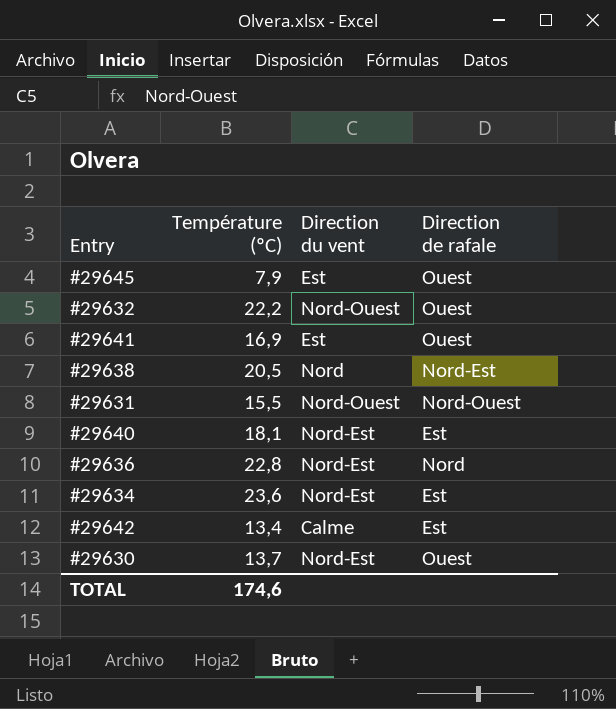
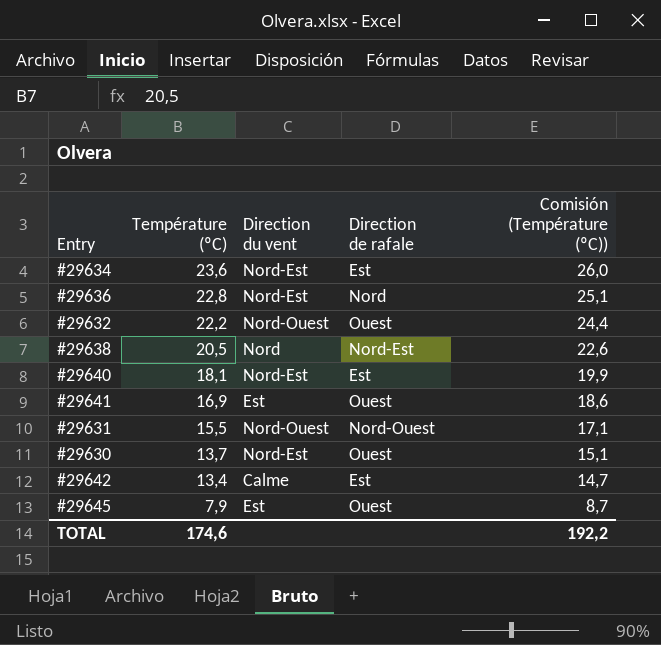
row order: none -> Température (ºC) descending
column Comisión (Température (ºC)) | formula: none -> [Température (ºC)] * 1,1

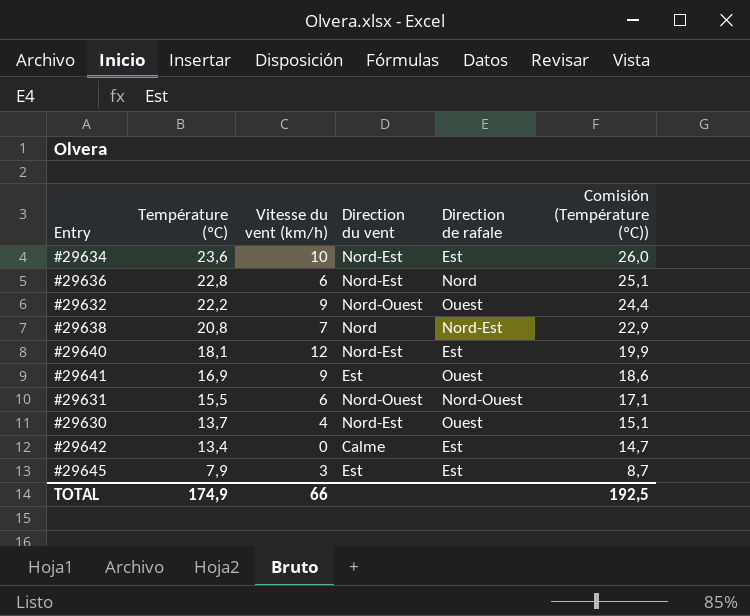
column Vitesse du vent (km/h) | position: none -> 3
#29638 | Température (ºC): 20,5 -> 20,8
#29638 | Comisión (Température (ºC)): 22,6 -> 22,9
#29645 | Direction de rafale: Ouest -> Est
TOTAL | Température (ºC): 174,6 -> 174,9
TOTAL | Comisión (Température (ºC)): 192,2 -> 192,5

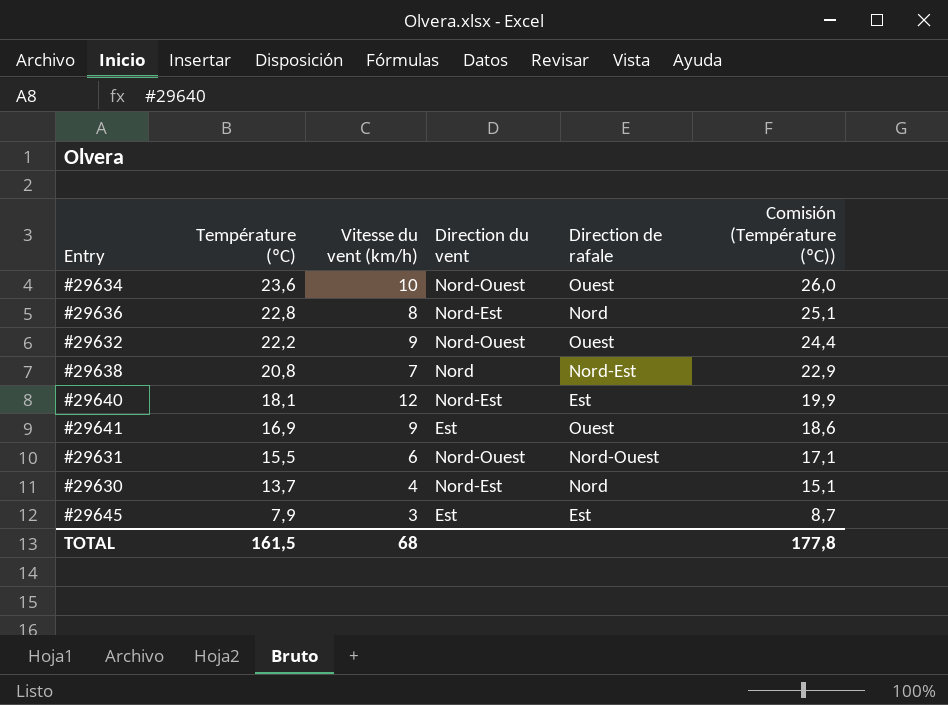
row #29642: 13,4 | 0 | Calme | Est | 14,7 -> none
#29634 | Direction du vent: Nord-Est -> Nord-Ouest
#29634 | Direction de rafale: Est -> Ouest
#29636 | Vitesse du vent (km/h): 6 -> 8
#29630 | Direction de rafale: Ouest -> Nord
TOTAL | Température (ºC): 174,9 -> 161,5
TOTAL | Vitesse du vent (km/h): 66 -> 68
TOTAL | Comisión (Température (ºC)): 192,5 -> 177,8

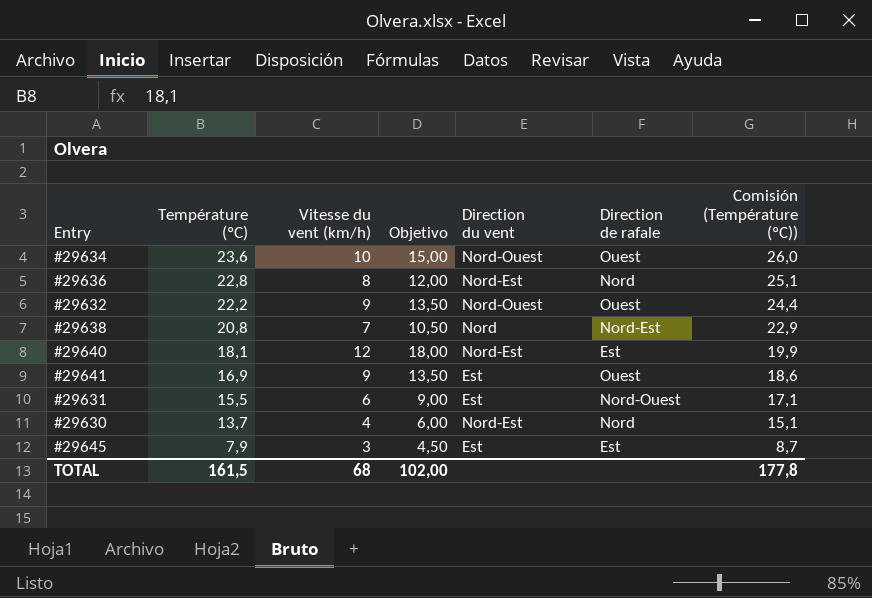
column Objetivo | formula: none -> [Vitesse du vent (km/h)] * 1,5
#29631 | Direction du vent: Nord-Ouest -> Est

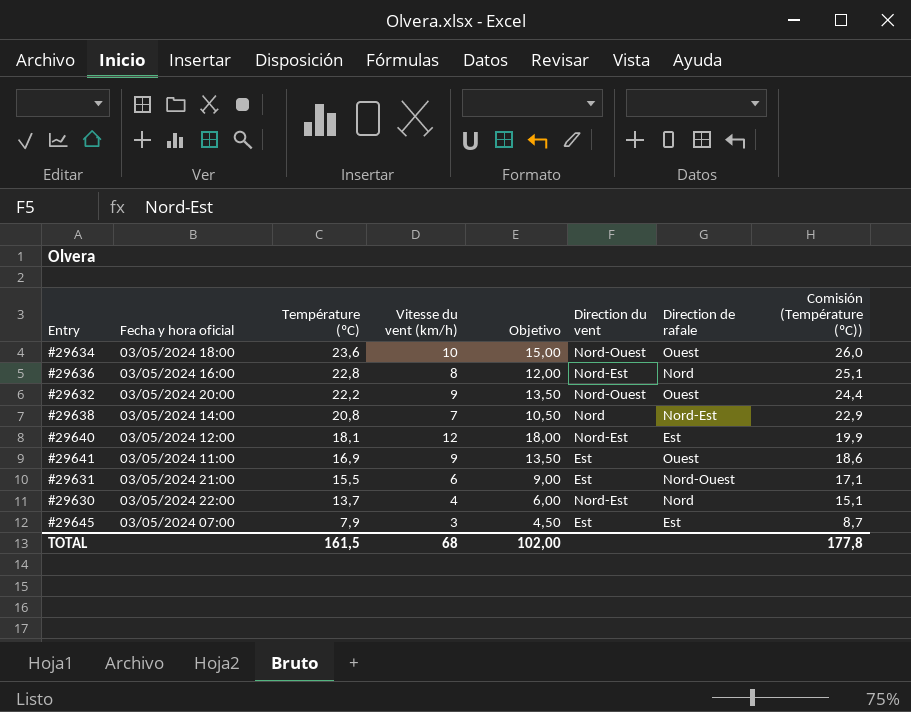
column Fecha y hora oficial | position: none -> 2

